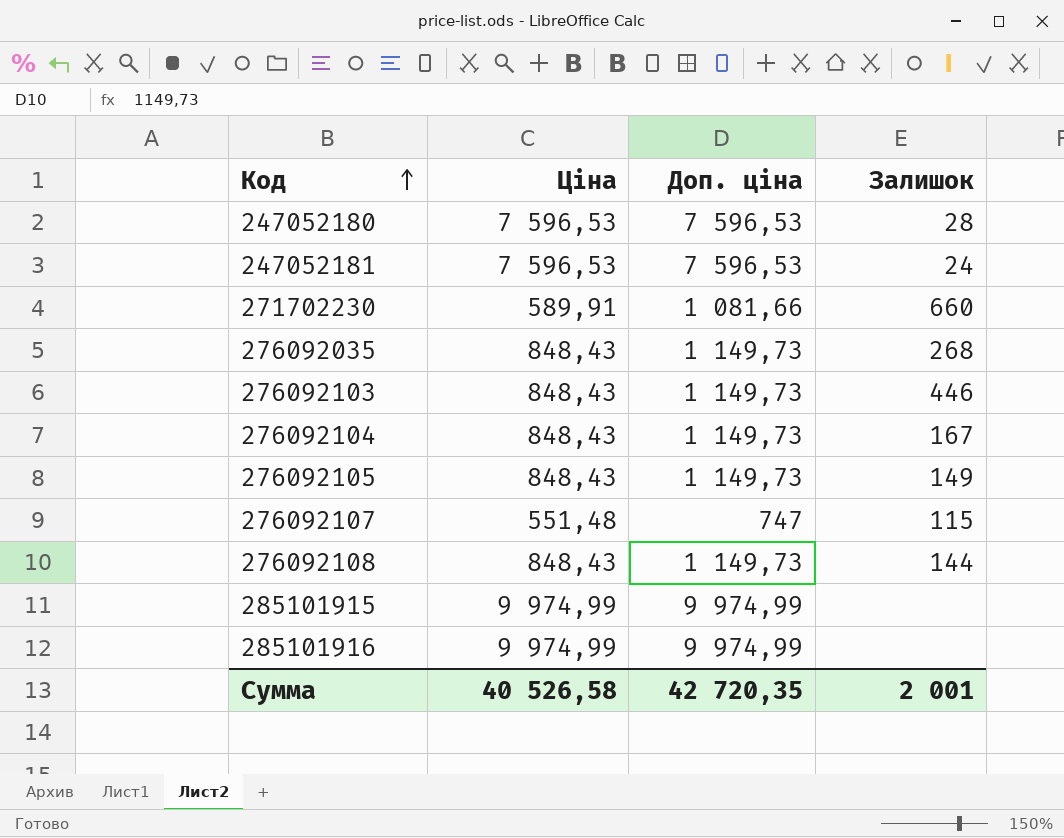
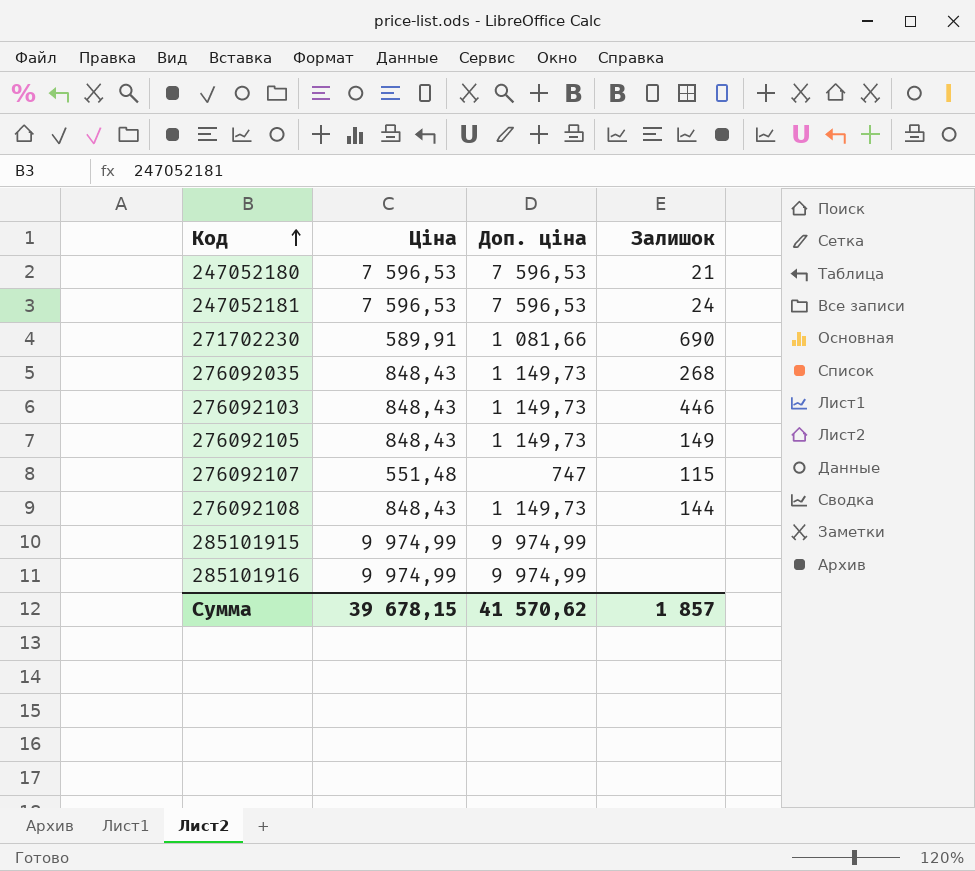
row 276092104: 848,43 | 1 149,73 | 167 -> none
247052180 | Залишок: 28 -> 21
271702230 | Залишок: 660 -> 690
Сумма | Ціна: 40 526,58 -> 39 678,15
Сумма | Доп. ціна: 42 720,35 -> 41 570,62
Сумма | Залишок: 2 001 -> 1 857

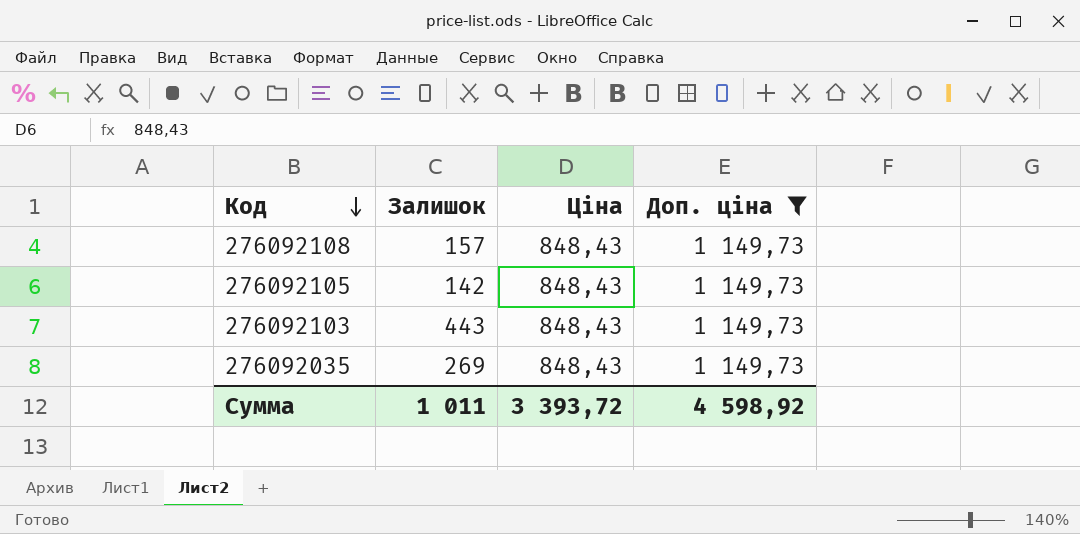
filter: none -> Доп. ціна = 1 149,73
row order: Код ascending -> Код descending
column Залишок | position: 4 -> 2
276092108 | Залишок: 144 -> 157
276092105 | Залишок: 149 -> 142
276092103 | Залишок: 446 -> 443
276092035 | Залишок: 268 -> 269
Сумма | Залишок: 1 857 -> 1 011
Сумма | Ціна: 39 678,15 -> 3 393,72
Сумма | Доп. ціна: 41 570,62 -> 4 598,92

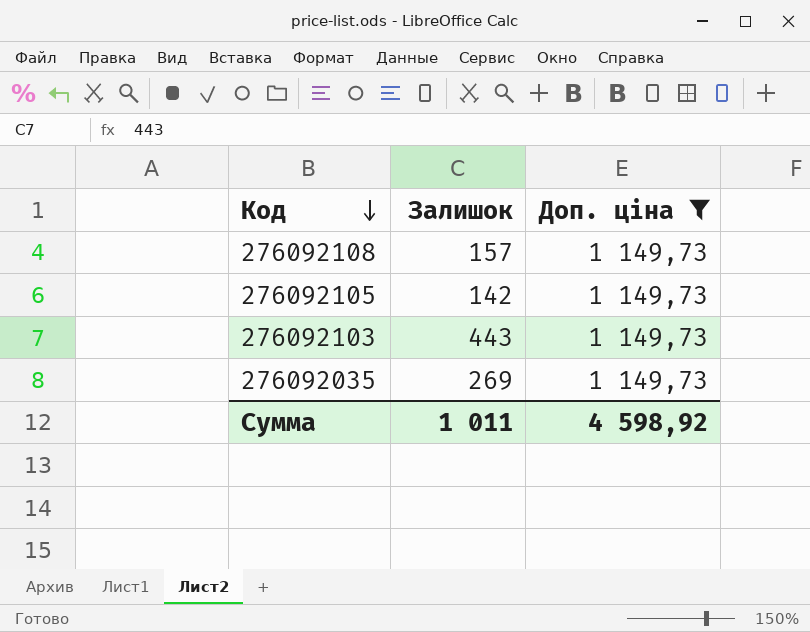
column Ціна | position: 3 -> none

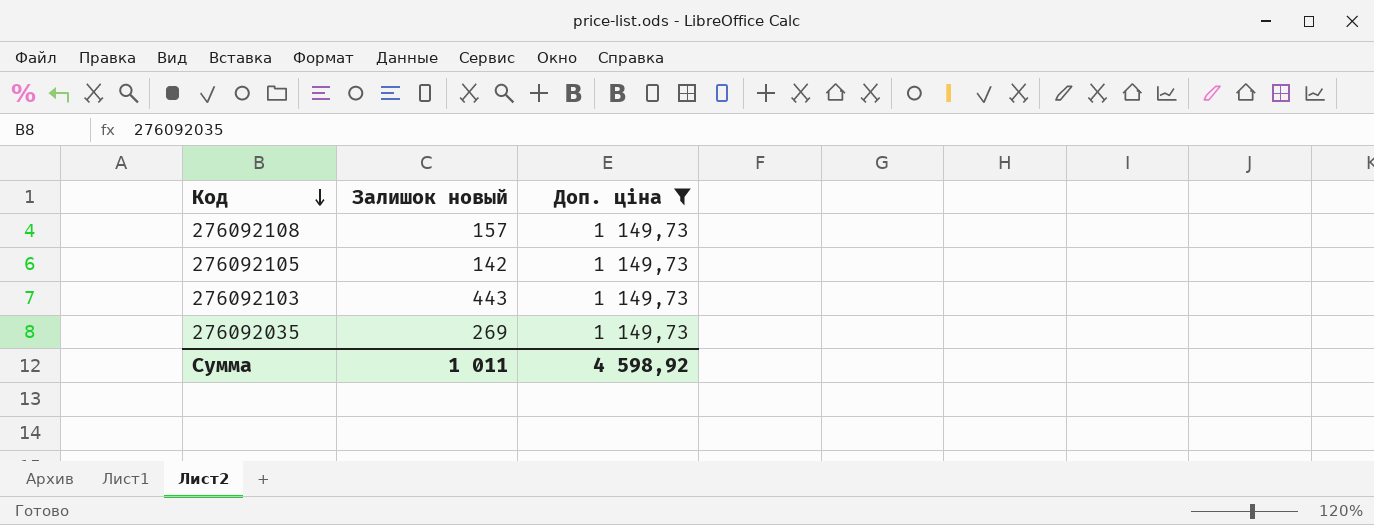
column name: Залишок -> Залишок новый

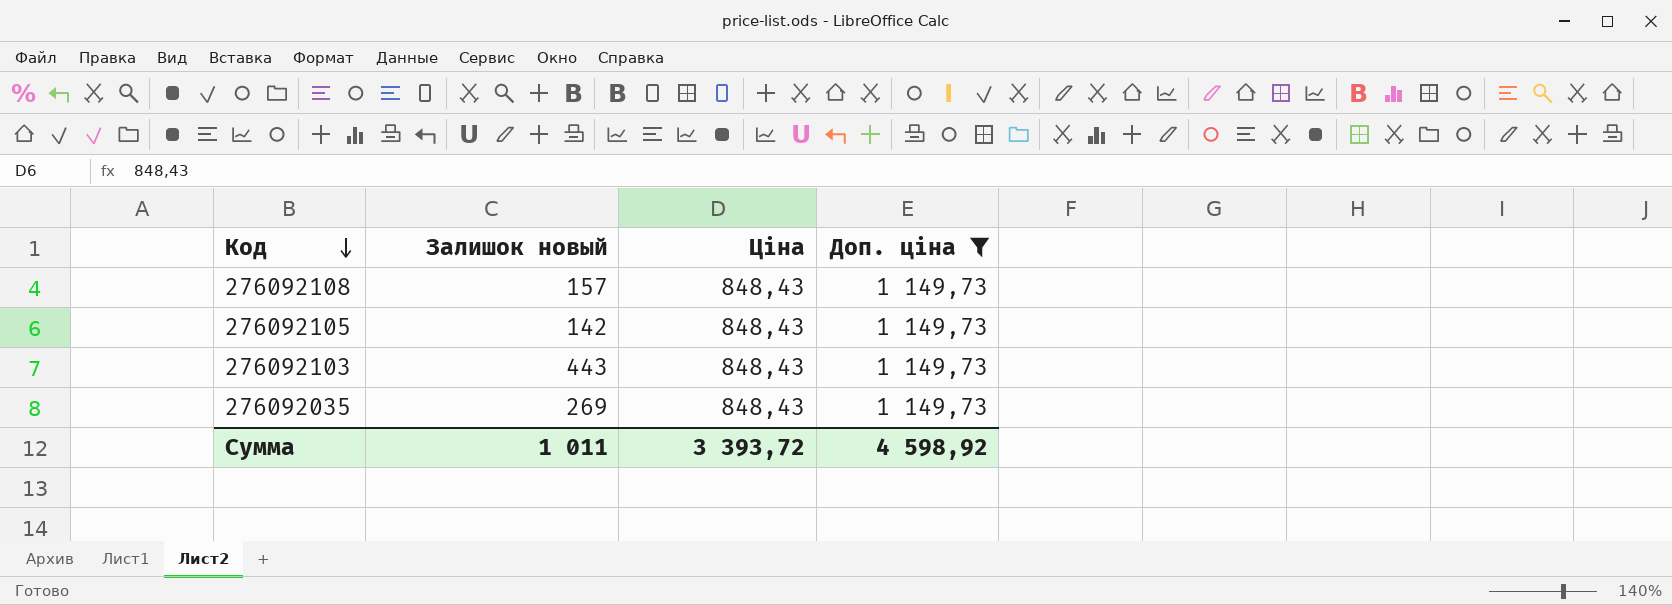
column Ціна | position: none -> 3

